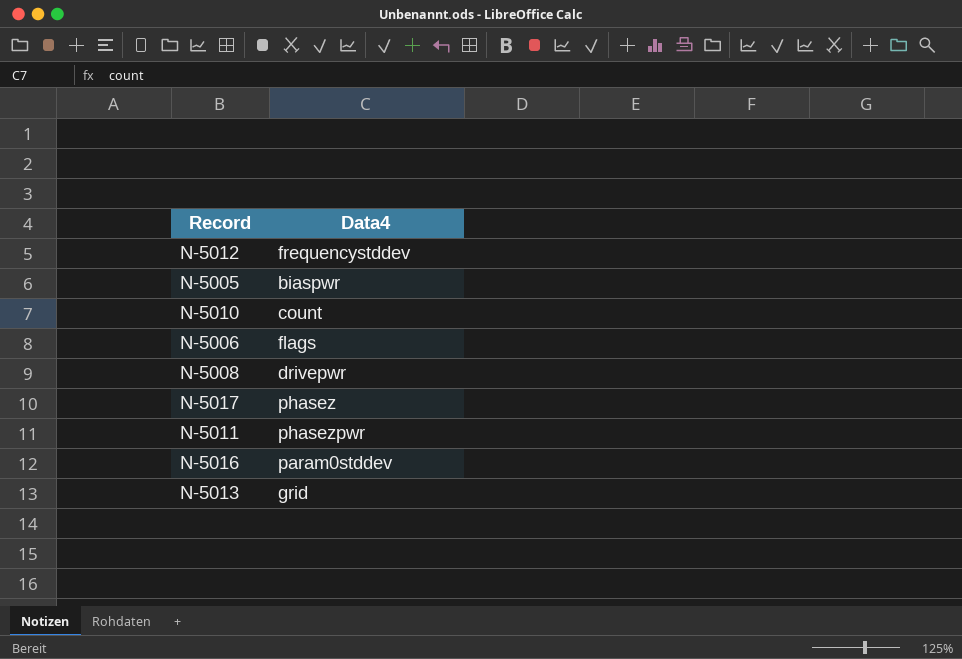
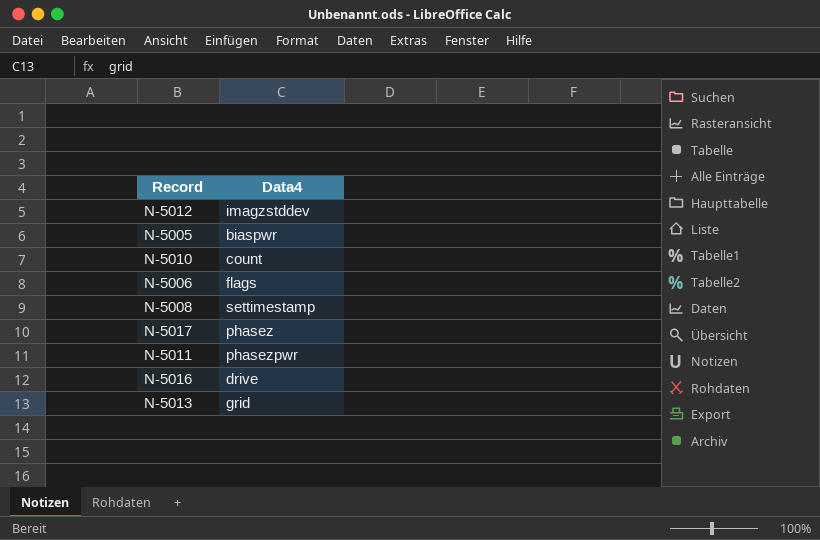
N-5012 | Data4: frequencystddev -> imagzstddev
N-5008 | Data4: drivepwr -> settimestamp
N-5016 | Data4: param0stddev -> drive

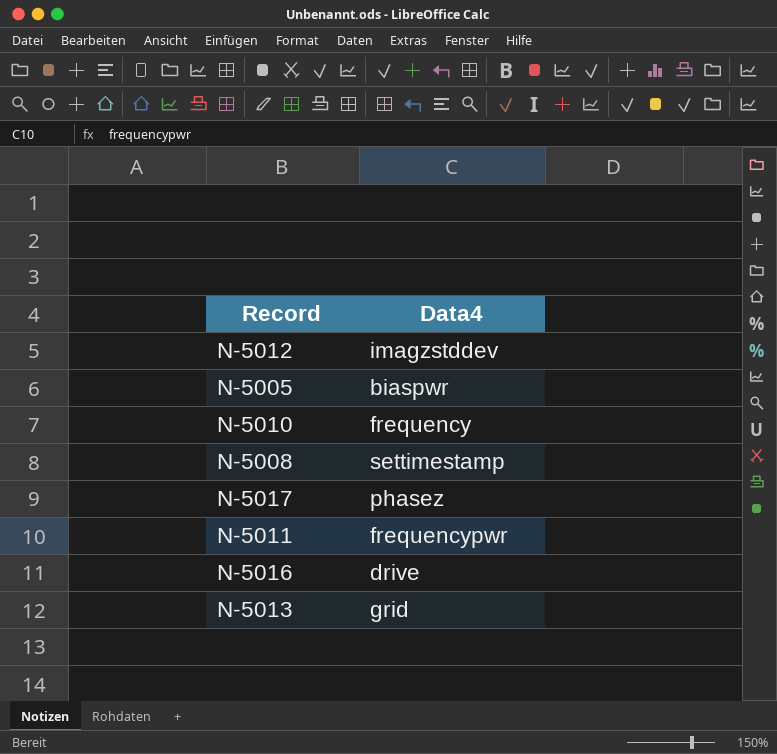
row N-5006: flags -> none
N-5010 | Data4: count -> frequency
N-5011 | Data4: phasezpwr -> frequencypwr

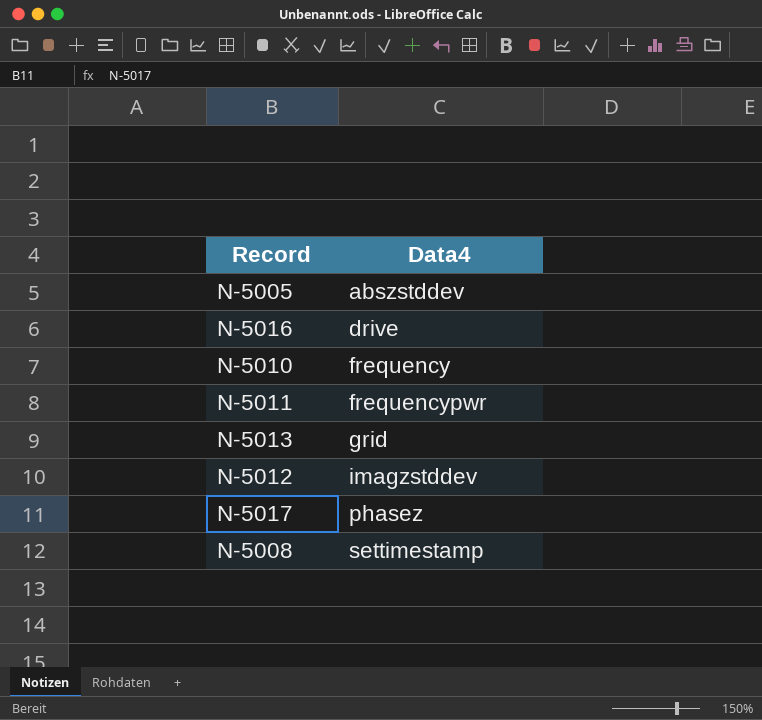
row order: none -> Data4 ascending
N-5005 | Data4: biaspwr -> abszstddev

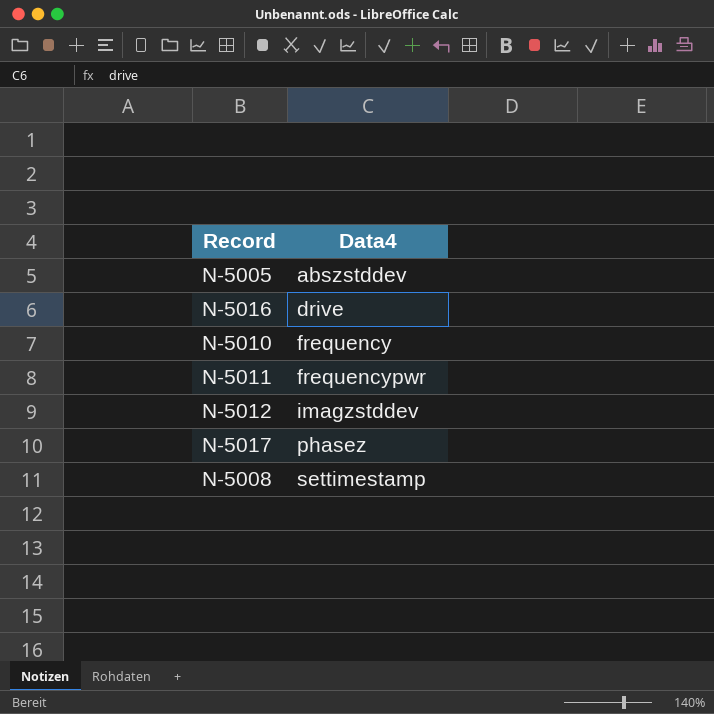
row N-5013: grid -> none

